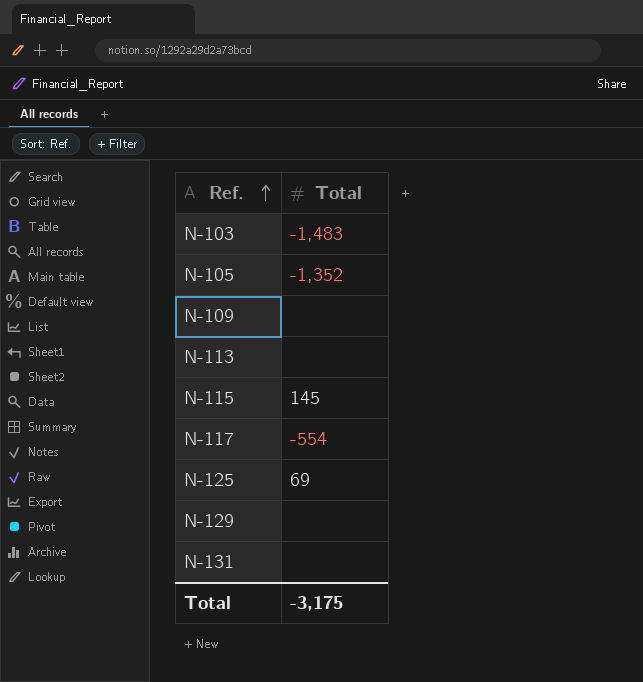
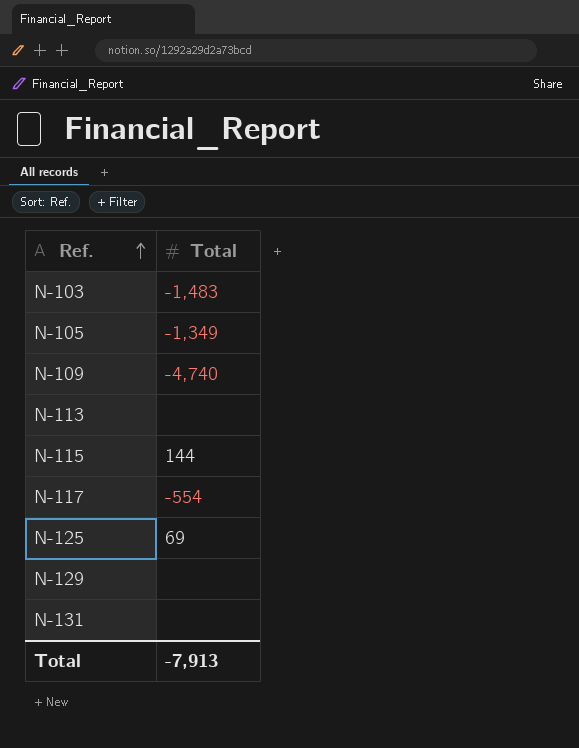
N-105 | Total: -1,352 -> -1,349
N-109 | Total: none -> -4,740
N-115 | Total: 145 -> 144
Total | Total: -3,175 -> -7,913

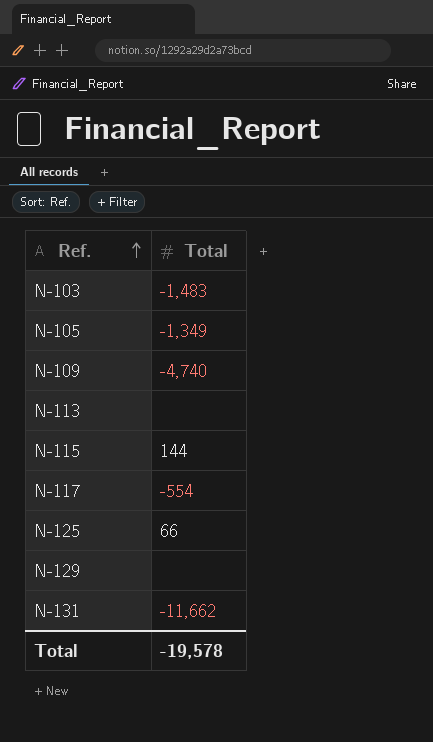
N-125 | Total: 69 -> 66
N-131 | Total: none -> -11,662
Total | Total: -7,913 -> -19,578

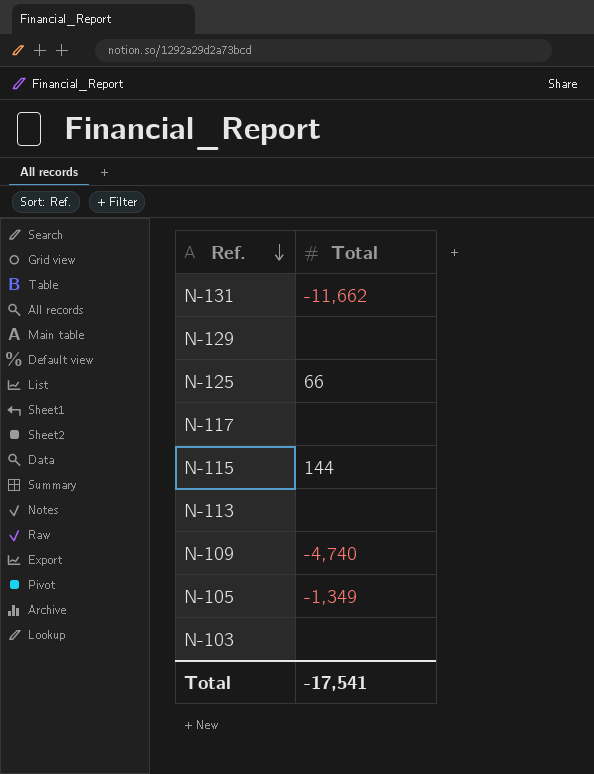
row order: Ref. ascending -> Ref. descending
N-117 | Total: -554 -> none
N-103 | Total: -1,483 -> none
Total | Total: -19,578 -> -17,541

